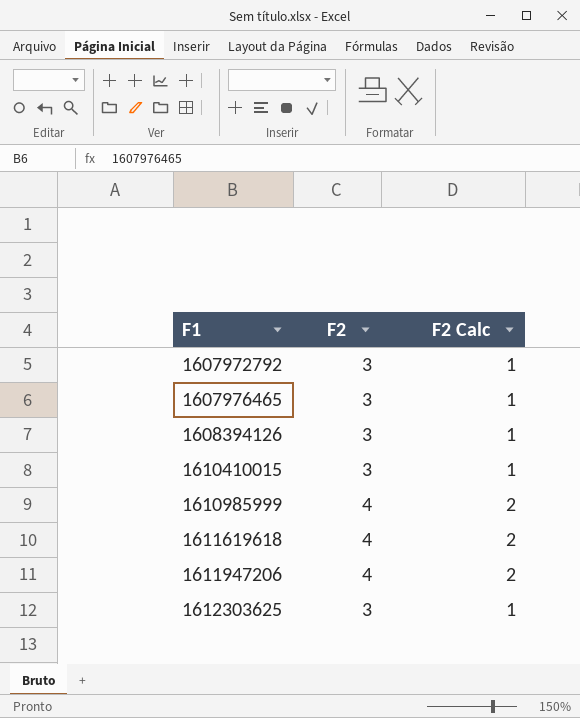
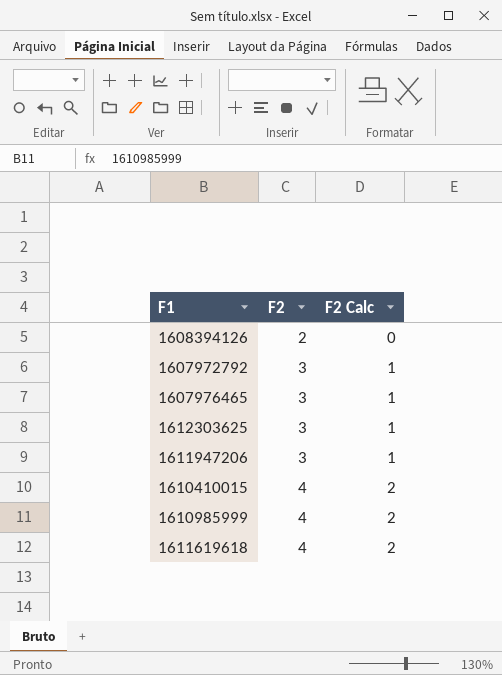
row order: F1 ascending -> F2 ascending
1608394126 | F2: 3 -> 2
1608394126 | F2 Calc: 1 -> 0
1611947206 | F2: 4 -> 3
1611947206 | F2 Calc: 2 -> 1
1610410015 | F2: 3 -> 4
1610410015 | F2 Calc: 1 -> 2

